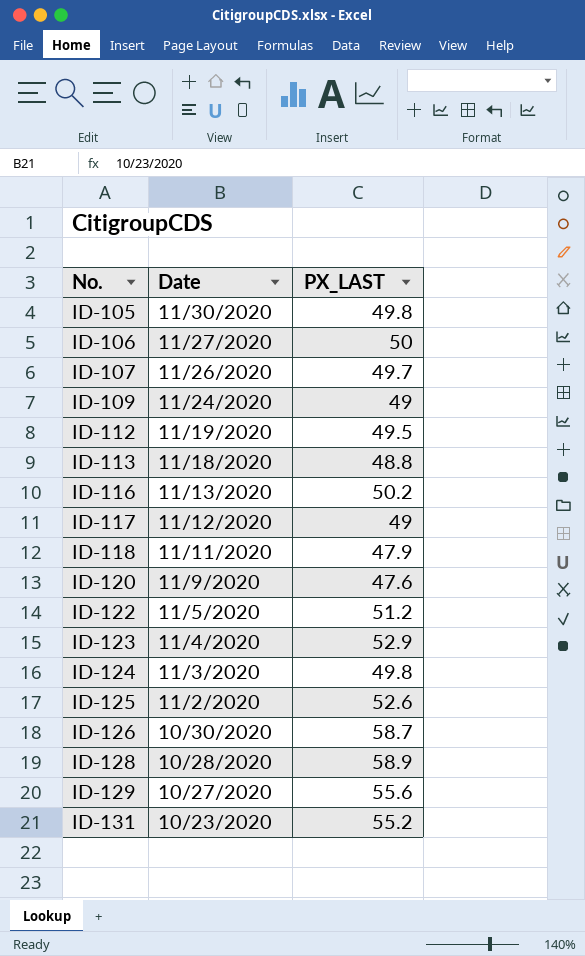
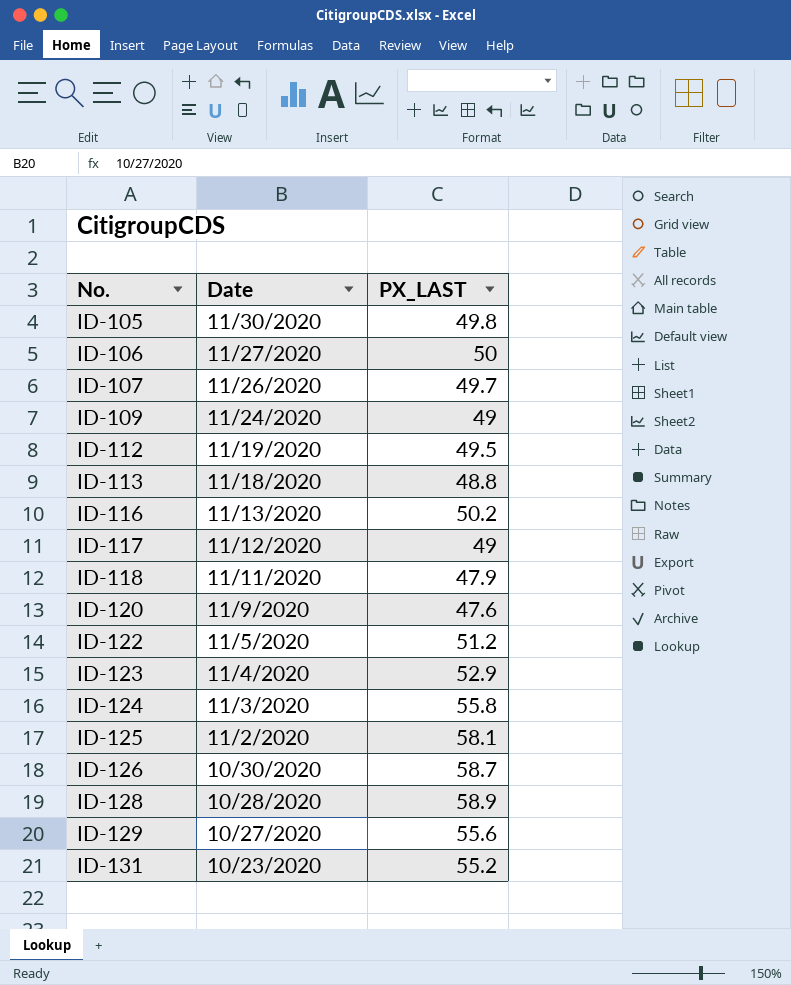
ID-124 | PX_LAST: 49.8 -> 55.8
ID-125 | PX_LAST: 52.6 -> 58.1

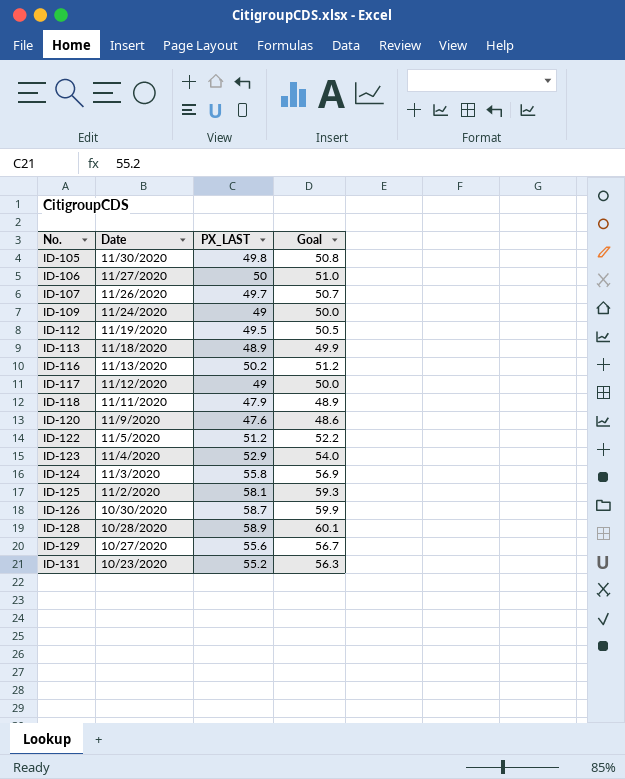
column Goal | formula: none -> [PX_LAST] * 1.02
ID-113 | PX_LAST: 48.8 -> 48.9

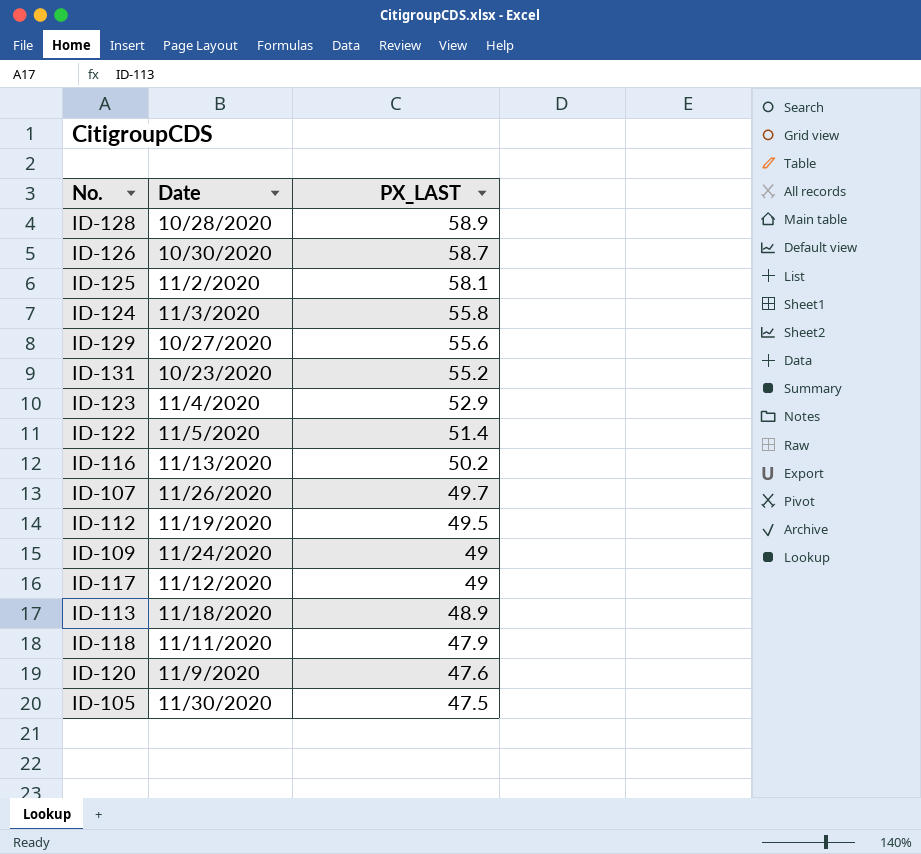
row order: No. ascending -> PX_LAST descending
column Goal | formula: [PX_LAST] * 1.02 -> none
row ID-106: 11/27/2020 | 50 | 51.0 -> none
ID-122 | PX_LAST: 51.2 -> 51.4
ID-105 | PX_LAST: 49.8 -> 47.5

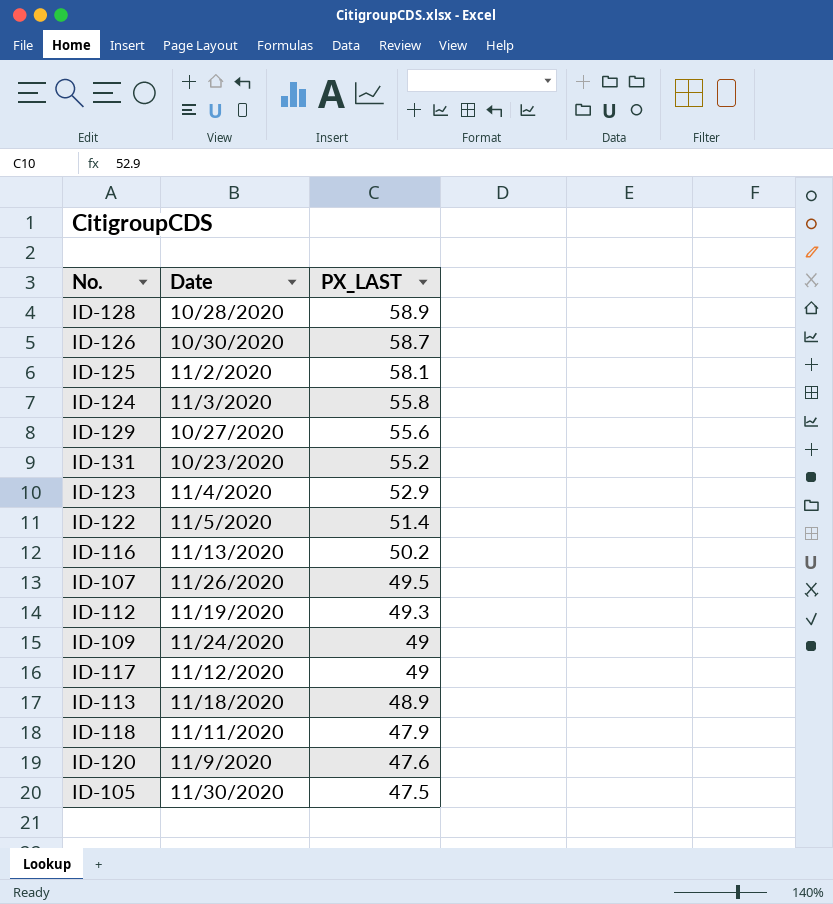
ID-107 | PX_LAST: 49.7 -> 49.5
ID-112 | PX_LAST: 49.5 -> 49.3

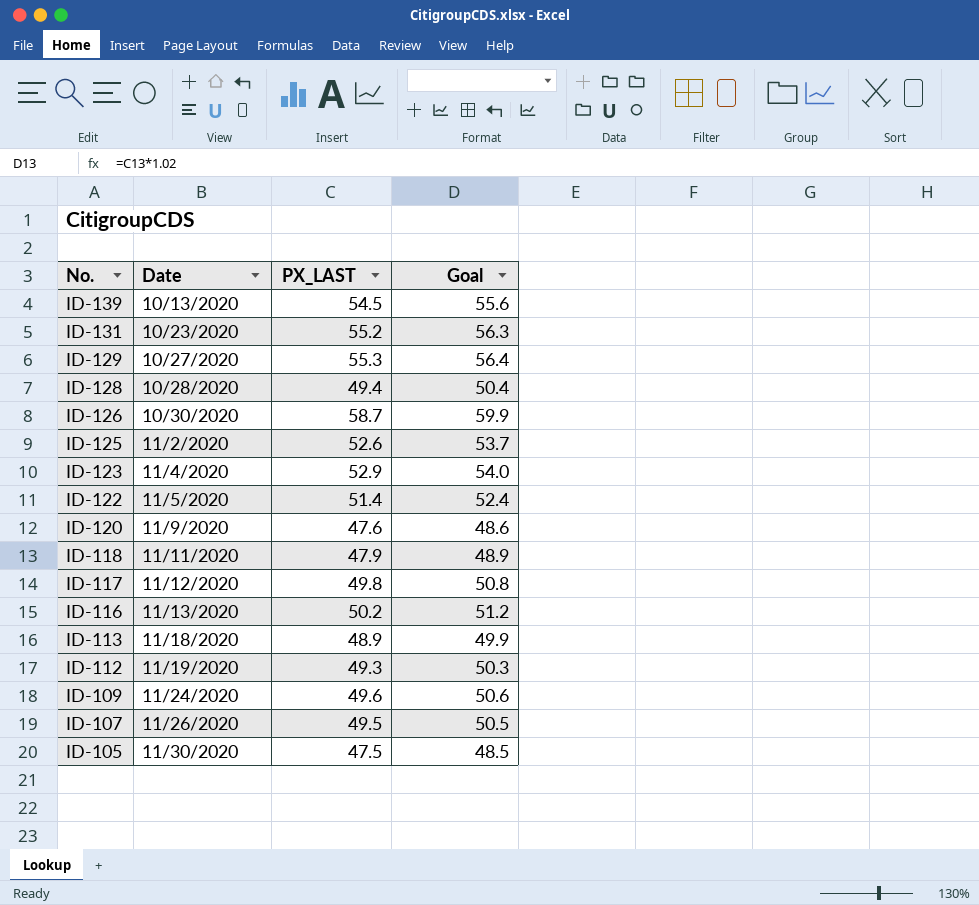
row order: PX_LAST descending -> No. descending
column Goal | formula: none -> [PX_LAST] * 1.02
row ID-124: 11/3/2020 | 55.8 -> none
row ID-139: none -> 10/13/2020 | 54.5 | 55.6
ID-129 | PX_LAST: 55.6 -> 55.3
ID-128 | PX_LAST: 58.9 -> 49.4
ID-125 | PX_LAST: 58.1 -> 52.6
ID-117 | PX_LAST: 49 -> 49.8
ID-109 | PX_LAST: 49 -> 49.6

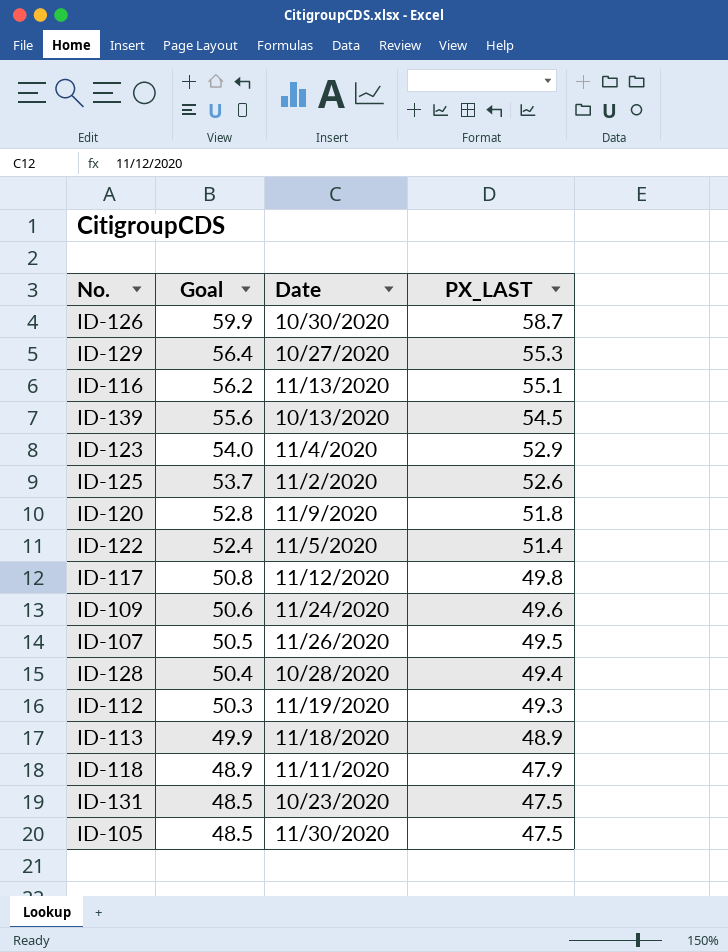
row order: No. descending -> Goal descending
column Goal | position: 4 -> 2
ID-116 | Goal: 51.2 -> 56.2
ID-116 | PX_LAST: 50.2 -> 55.1
ID-120 | Goal: 48.6 -> 52.8
ID-120 | PX_LAST: 47.6 -> 51.8
ID-131 | Goal: 56.3 -> 48.5
ID-131 | PX_LAST: 55.2 -> 47.5

